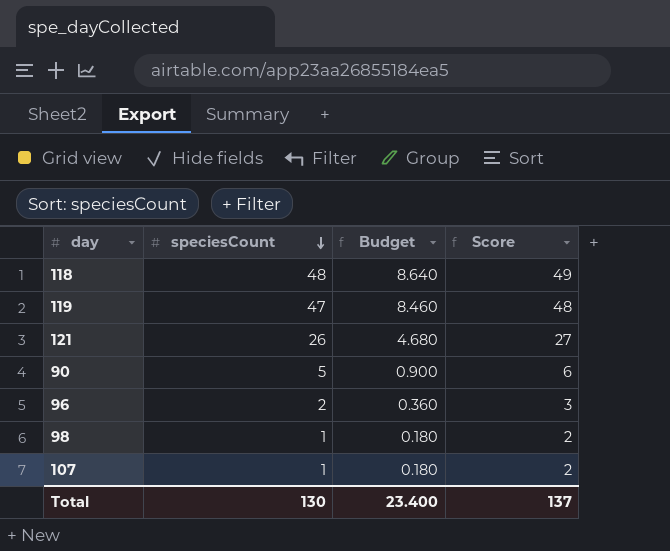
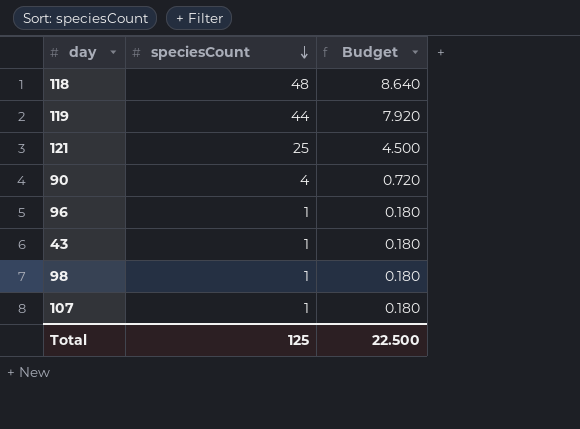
column Score | formula: [speciesCount] + 1 -> none
119 | speciesCount: 47 -> 44
119 | Budget: 8.460 -> 7.920
121 | speciesCount: 26 -> 25
121 | Budget: 4.680 -> 4.500
90 | speciesCount: 5 -> 4
90 | Budget: 0.900 -> 0.720
96 | speciesCount: 2 -> 1
96 | Budget: 0.360 -> 0.180
row 43: none -> 1 | 0.180
Total | speciesCount: 130 -> 125
Total | Budget: 23.400 -> 22.500

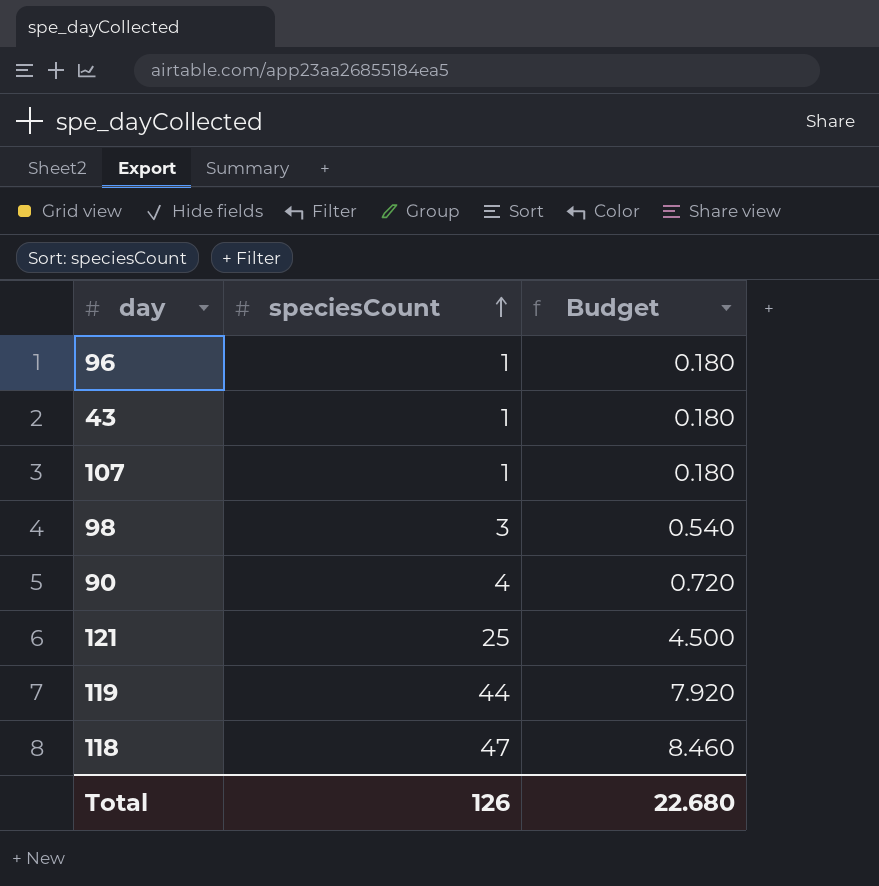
row order: speciesCount descending -> speciesCount ascending
98 | speciesCount: 1 -> 3
98 | Budget: 0.180 -> 0.540
118 | speciesCount: 48 -> 47
118 | Budget: 8.640 -> 8.460
Total | speciesCount: 125 -> 126
Total | Budget: 22.500 -> 22.680

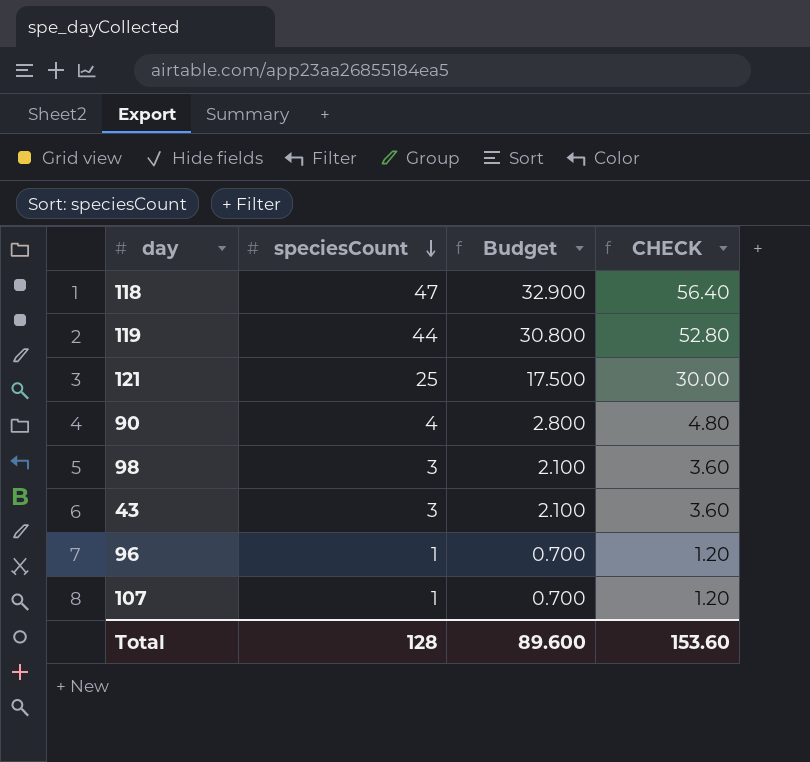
row order: speciesCount ascending -> speciesCount descending
column Budget | formula: [speciesCount] * 0.18 -> [speciesCount] * 0.7
column CHECK | formula: none -> [speciesCount] * 1.2
43 | speciesCount: 1 -> 3
Total | speciesCount: 126 -> 128
Total | Budget: 22.680 -> 89.600

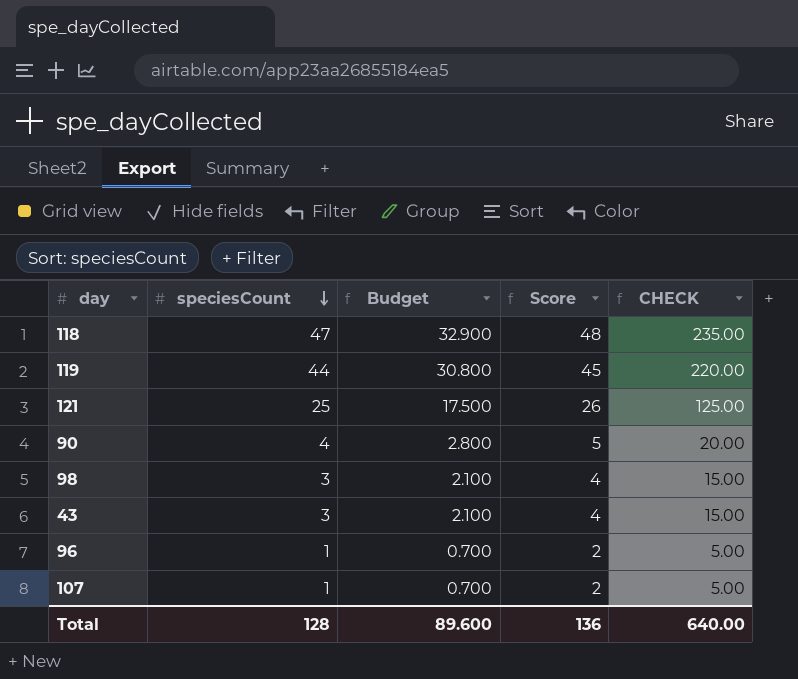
column Score | formula: none -> [speciesCount] + 1
column CHECK | formula: [speciesCount] * 1.2 -> [speciesCount] * 5
Total | CHECK: 153.60 -> 640.00

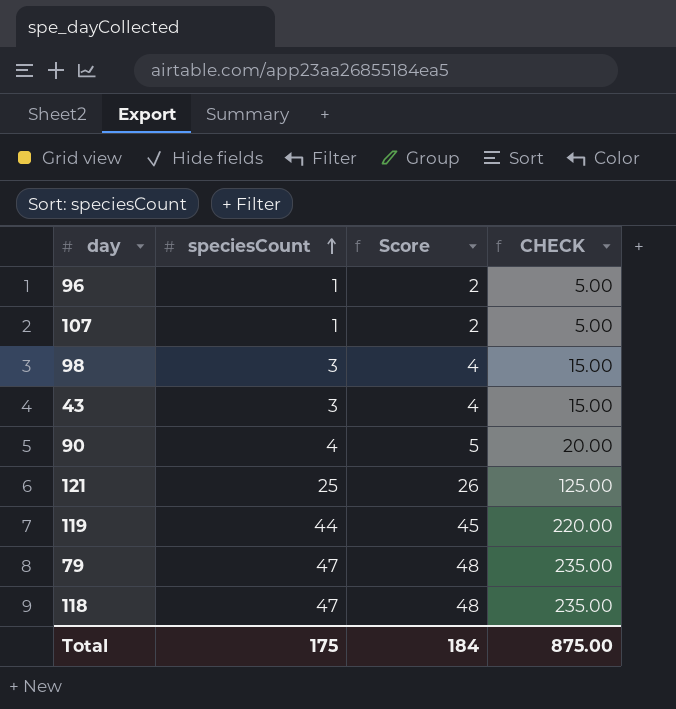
row order: speciesCount descending -> speciesCount ascending
column Budget | formula: [speciesCount] * 0.7 -> none
row 79: none -> 47 | 48 | 235.00
Total | speciesCount: 128 -> 175
Total | Score: 136 -> 184
Total | CHECK: 640.00 -> 875.00

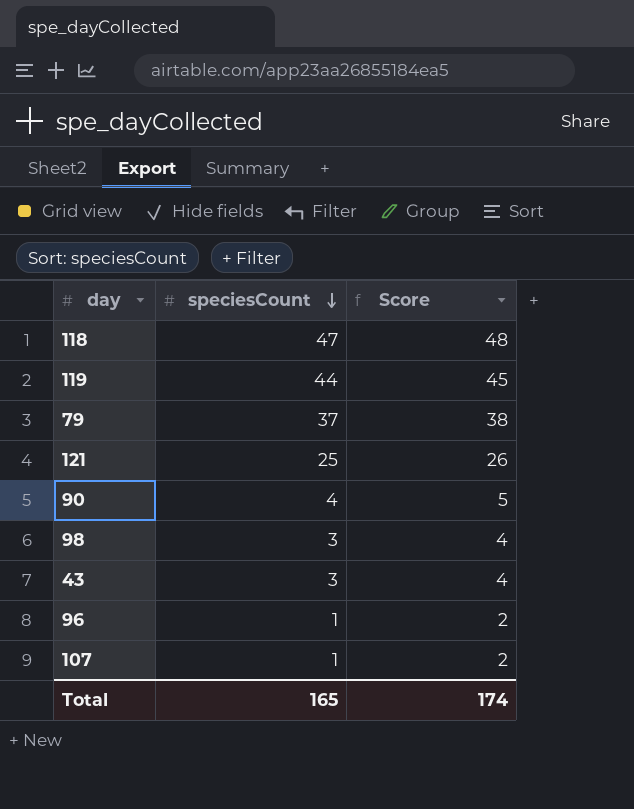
row order: speciesCount ascending -> speciesCount descending
column CHECK | formula: [speciesCount] * 5 -> none
79 | speciesCount: 47 -> 37
79 | Score: 48 -> 38
Total | speciesCount: 175 -> 165
Total | Score: 184 -> 174

